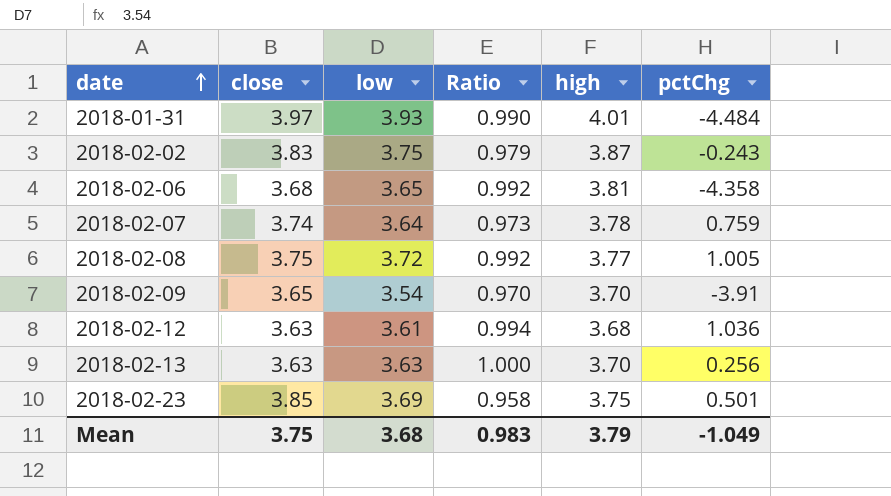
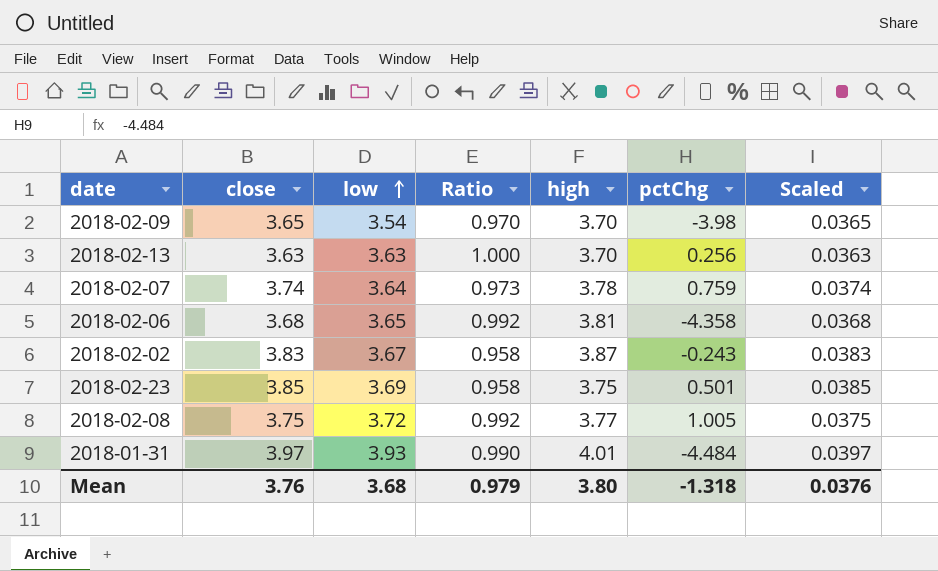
row order: date ascending -> low ascending
column Scaled | formula: none -> [close] * 0.01
row 2018-02-12: 3.63 | 3.61 | 0.994 | 3.68 | 1.036 -> none
2018-02-09 | pctChg: -3.91 -> -3.98
2018-02-02 | low: 3.75 -> 3.67
2018-02-02 | Ratio: 0.979 -> 0.958
Mean | close: 3.75 -> 3.76
Mean | Ratio: 0.983 -> 0.979
Mean | high: 3.79 -> 3.80
Mean | pctChg: -1.049 -> -1.318

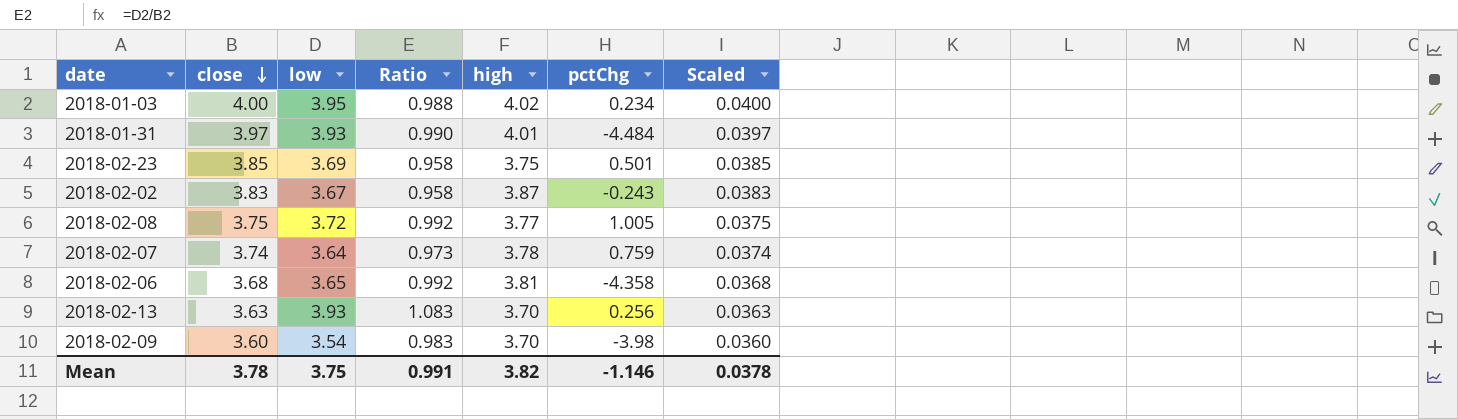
row order: low ascending -> close descending
row 2018-01-03: none -> 4.00 | 3.95 | 0.988 | 4.02 | 0.234 | 0.0400
2018-02-13 | low: 3.63 -> 3.93
2018-02-13 | Ratio: 1.000 -> 1.083
2018-02-09 | close: 3.65 -> 3.60
2018-02-09 | Ratio: 0.970 -> 0.983
2018-02-09 | Scaled: 0.0365 -> 0.0360
Mean | close: 3.76 -> 3.78
Mean | low: 3.68 -> 3.75
Mean | Ratio: 0.979 -> 0.991
Mean | high: 3.80 -> 3.82
Mean | pctChg: -1.318 -> -1.146
Mean | Scaled: 0.0376 -> 0.0378

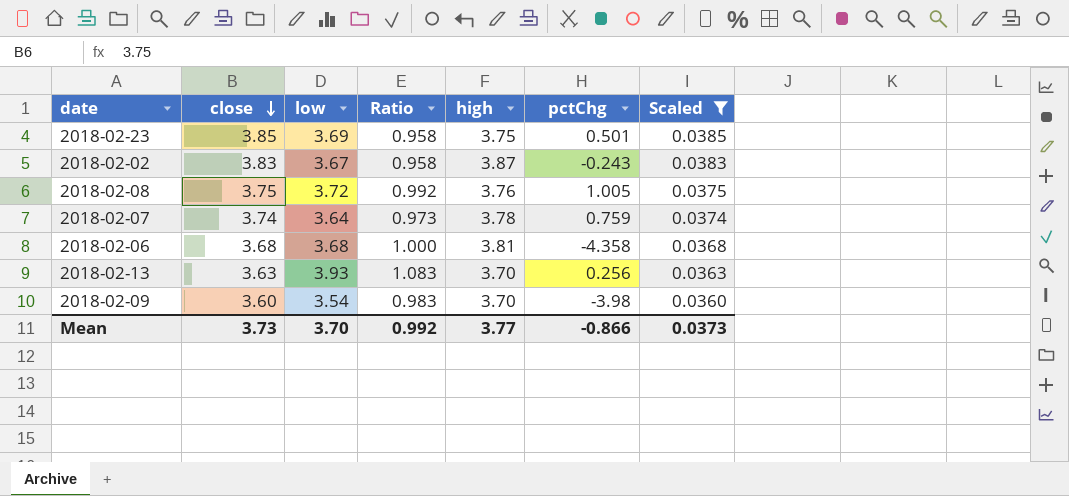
filter: none -> Scaled <= 0.0385
2018-02-08 | high: 3.77 -> 3.76
2018-02-06 | low: 3.65 -> 3.68
2018-02-06 | Ratio: 0.992 -> 1.000
Mean | close: 3.78 -> 3.73
Mean | low: 3.75 -> 3.70
Mean | Ratio: 0.991 -> 0.992
Mean | high: 3.82 -> 3.77
Mean | pctChg: -1.146 -> -0.866
Mean | Scaled: 0.0378 -> 0.0373

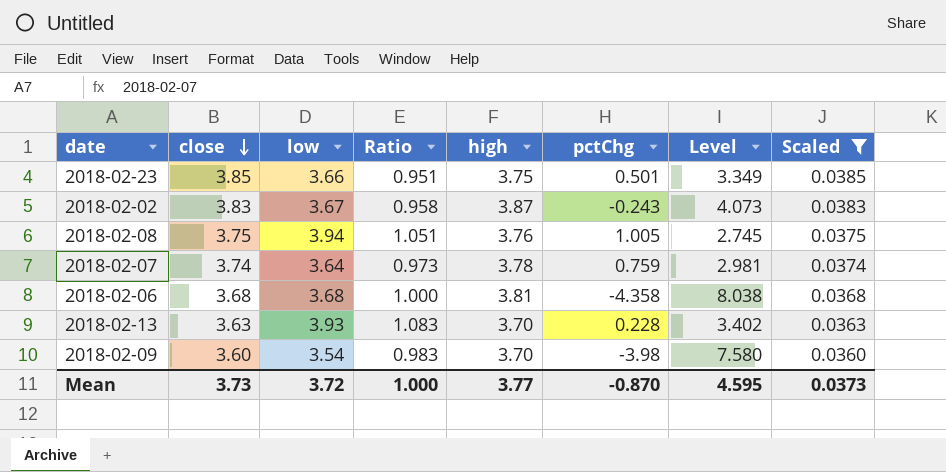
column Level | formula: none -> [close] - [pctChg]
2018-02-23 | low: 3.69 -> 3.66
2018-02-23 | Ratio: 0.958 -> 0.951
2018-02-08 | low: 3.72 -> 3.94
2018-02-08 | Ratio: 0.992 -> 1.051
2018-02-13 | pctChg: 0.256 -> 0.228
Mean | low: 3.70 -> 3.72
Mean | Ratio: 0.992 -> 1.000
Mean | pctChg: -0.866 -> -0.870

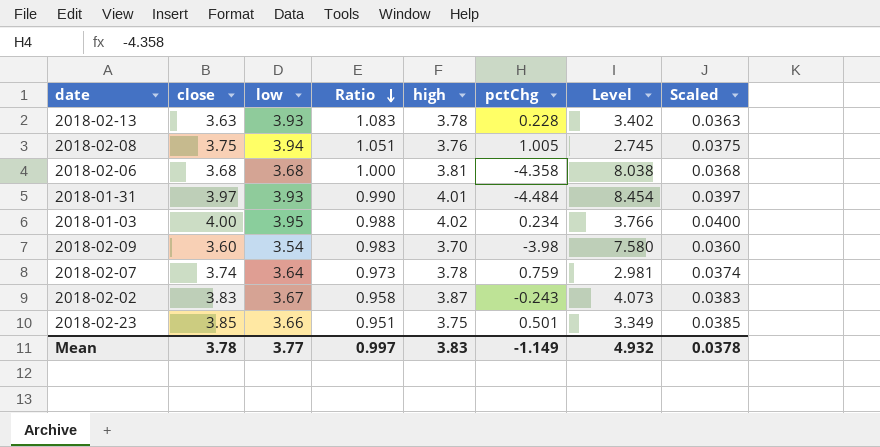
filter: Scaled <= 0.0385 -> none
row order: close descending -> Ratio descending
2018-02-13 | high: 3.70 -> 3.78
Mean | close: 3.73 -> 3.78
Mean | low: 3.72 -> 3.77
Mean | Ratio: 1.000 -> 0.997
Mean | high: 3.77 -> 3.83
Mean | pctChg: -0.870 -> -1.149
Mean | Level: 4.595 -> 4.932
Mean | Scaled: 0.0373 -> 0.0378

